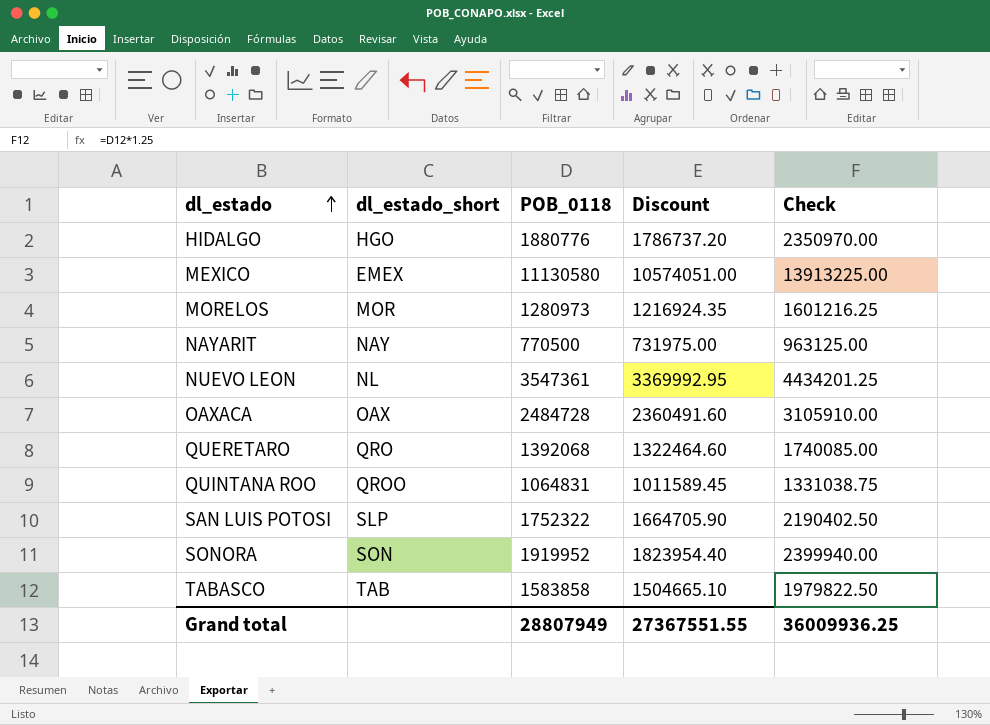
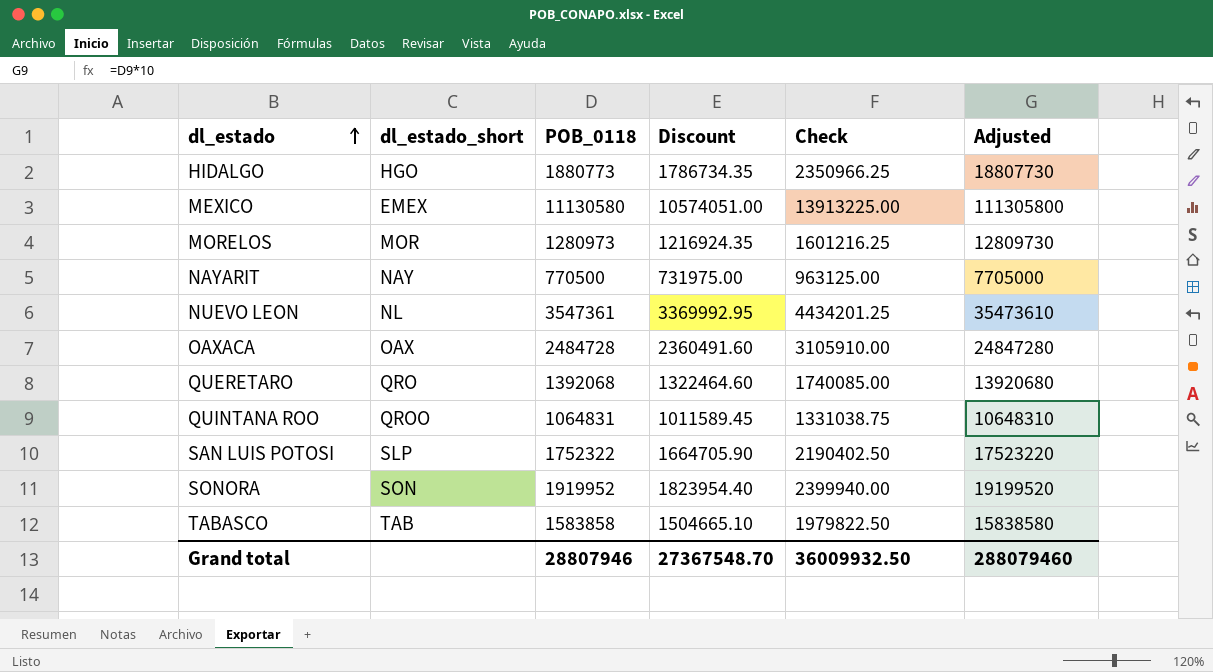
column Adjusted | formula: none -> [POB_0118] * 10
HIDALGO | POB_0118: 1880776 -> 1880773
HIDALGO | Discount: 1786737.20 -> 1786734.35
HIDALGO | Check: 2350970.00 -> 2350966.25
Grand total | POB_0118: 28807949 -> 28807946
Grand total | Discount: 27367551.55 -> 27367548.70
Grand total | Check: 36009936.25 -> 36009932.50

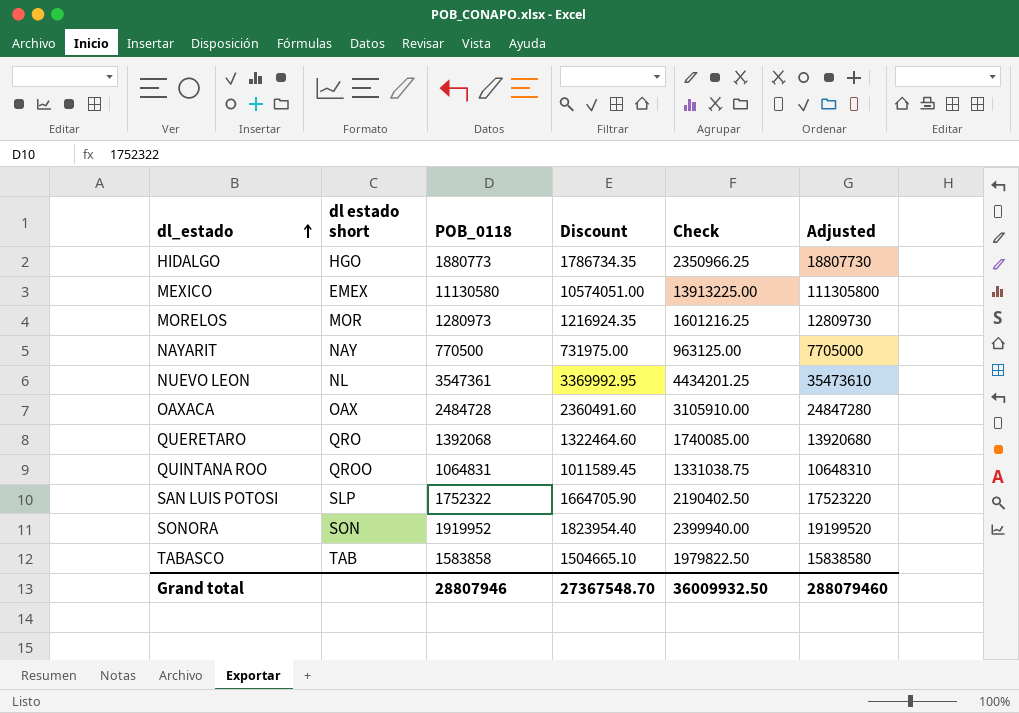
column name: dl_estado_short -> dl estado short

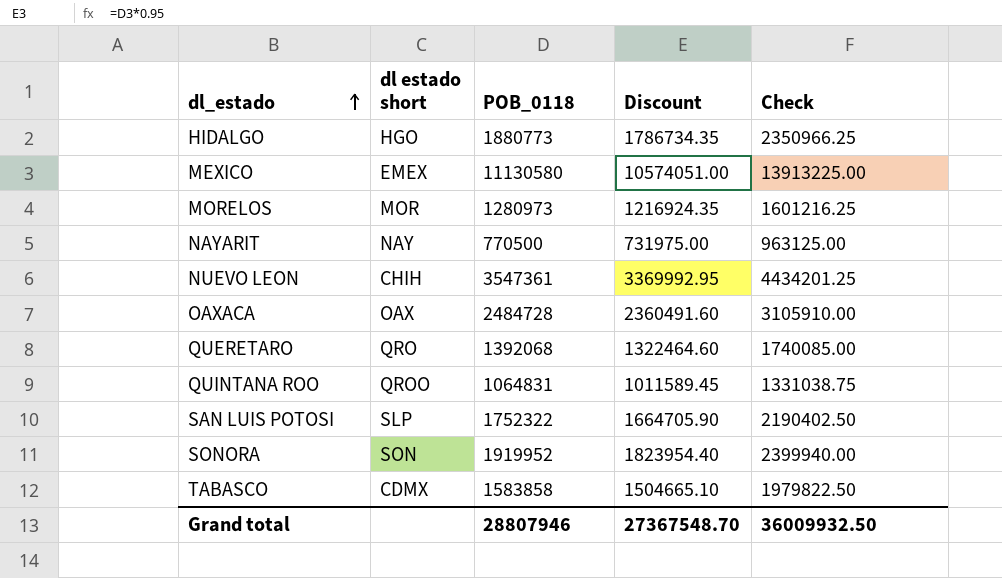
column Adjusted | formula: [POB_0118] * 10 -> none
NUEVO LEON | dl estado short: NL -> CHIH
TABASCO | dl estado short: TAB -> CDMX

